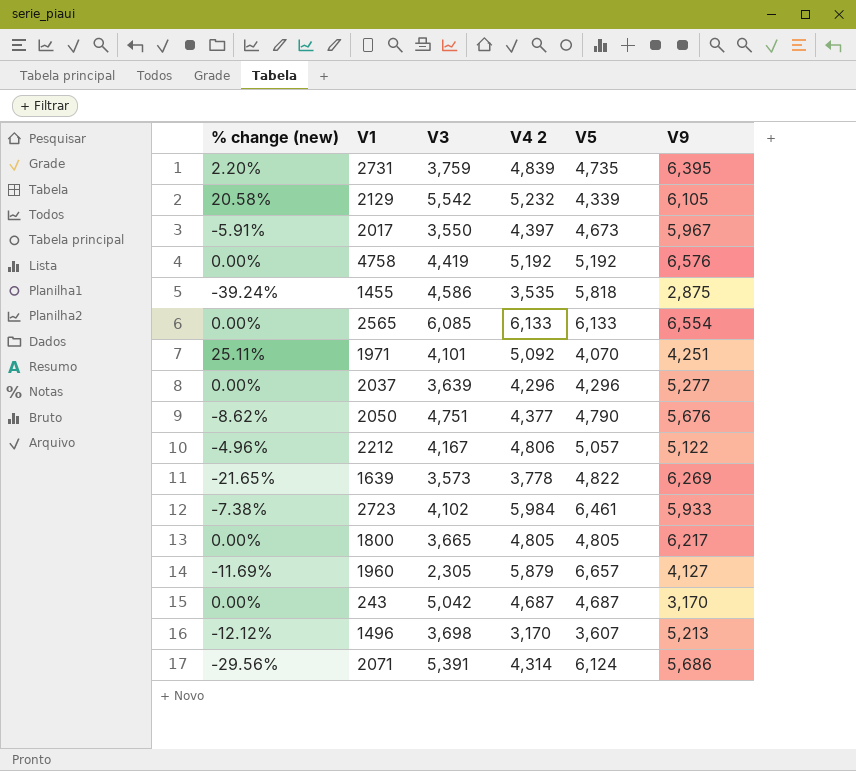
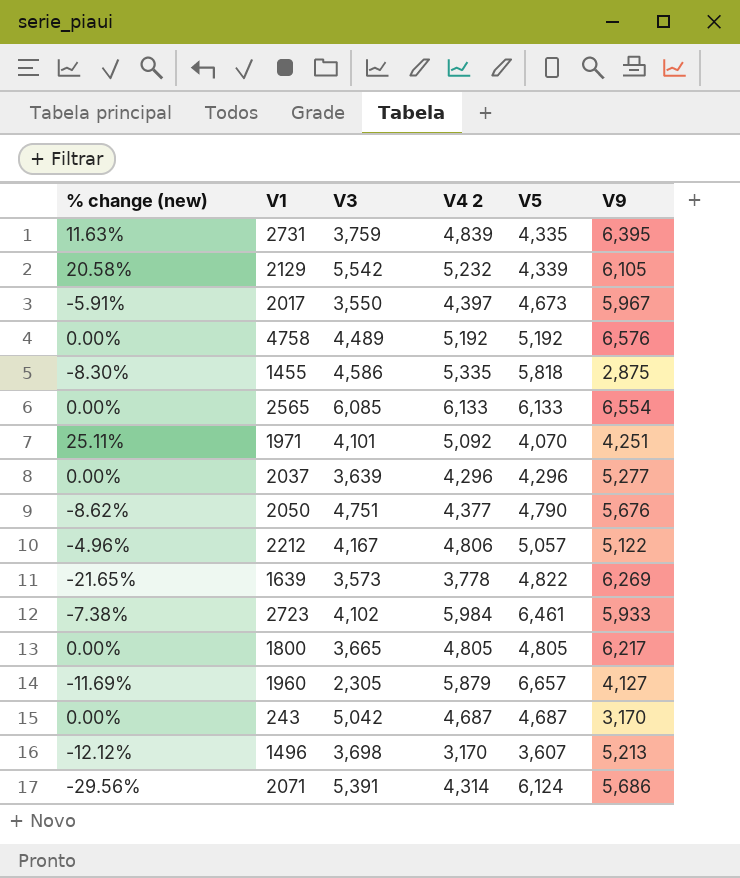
2731 | % change (new): 2.20% -> 11.63%
2731 | V5: 4,735 -> 4,335
4758 | V3: 4,419 -> 4,489
1455 | % change (new): -39.24% -> -8.30%
1455 | V4 2: 3,535 -> 5,335

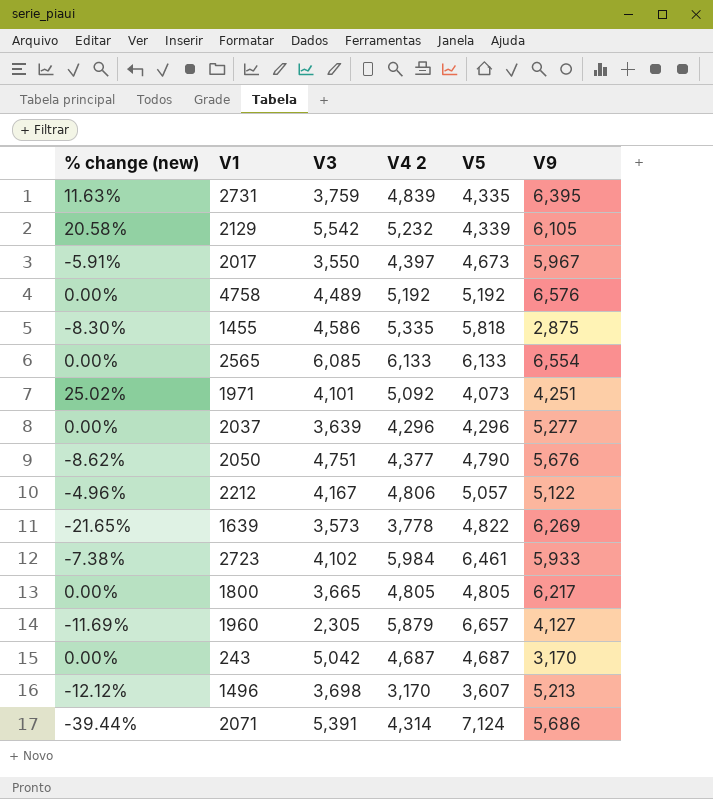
1971 | % change (new): 25.11% -> 25.02%
1971 | V5: 4,070 -> 4,073
2071 | % change (new): -29.56% -> -39.44%
2071 | V5: 6,124 -> 7,124

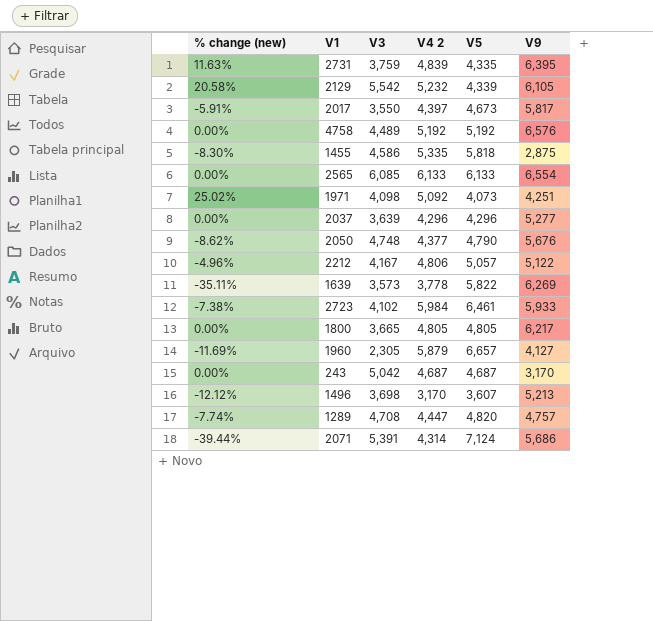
2017 | V9: 5,967 -> 5,817
1971 | V3: 4,101 -> 4,098
2050 | V3: 4,751 -> 4,748
1639 | % change (new): -21.65% -> -35.11%
1639 | V5: 4,822 -> 5,822
row 1289: none -> -7.74% | 4,708 | 4,447 | 4,820 | 4,757

